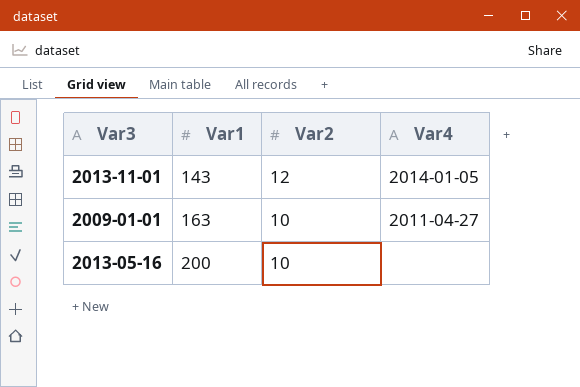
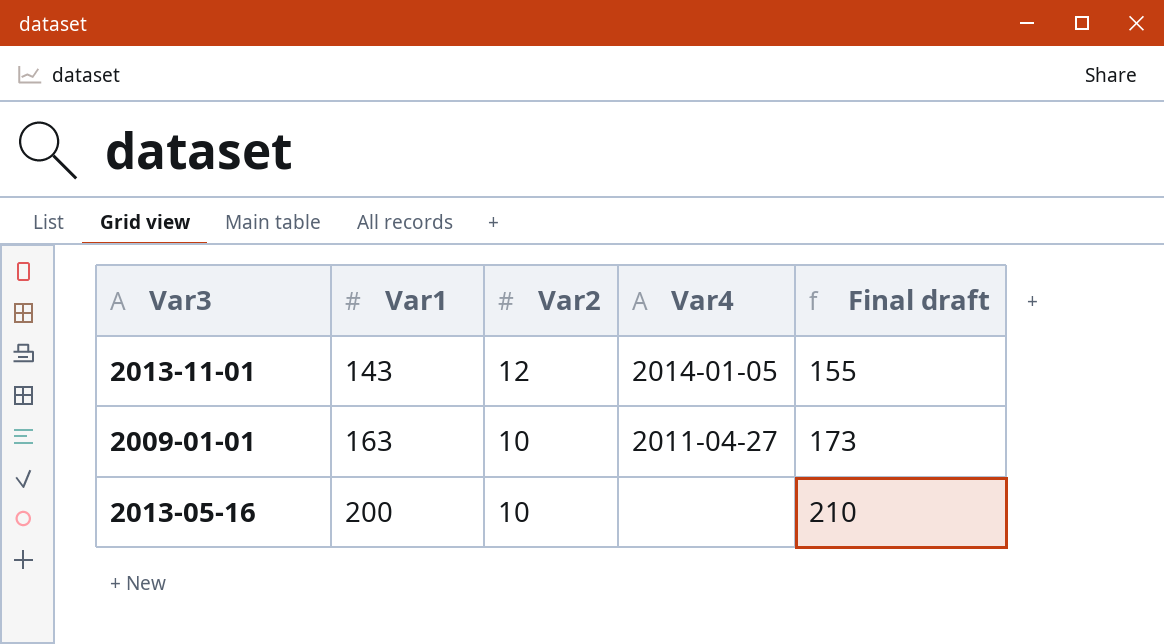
column Final draft | formula: none -> [Var1] + [Var2]

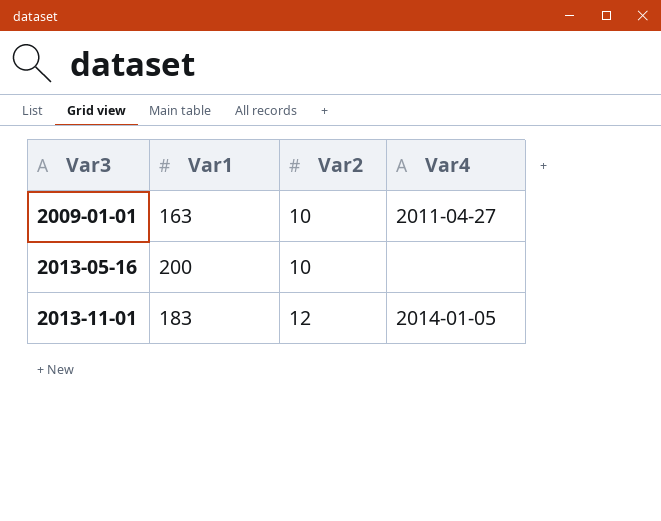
row order: Var1 ascending -> Var3 ascending
column Final draft | formula: [Var1] + [Var2] -> none
2013-11-01 | Var1: 143 -> 183

